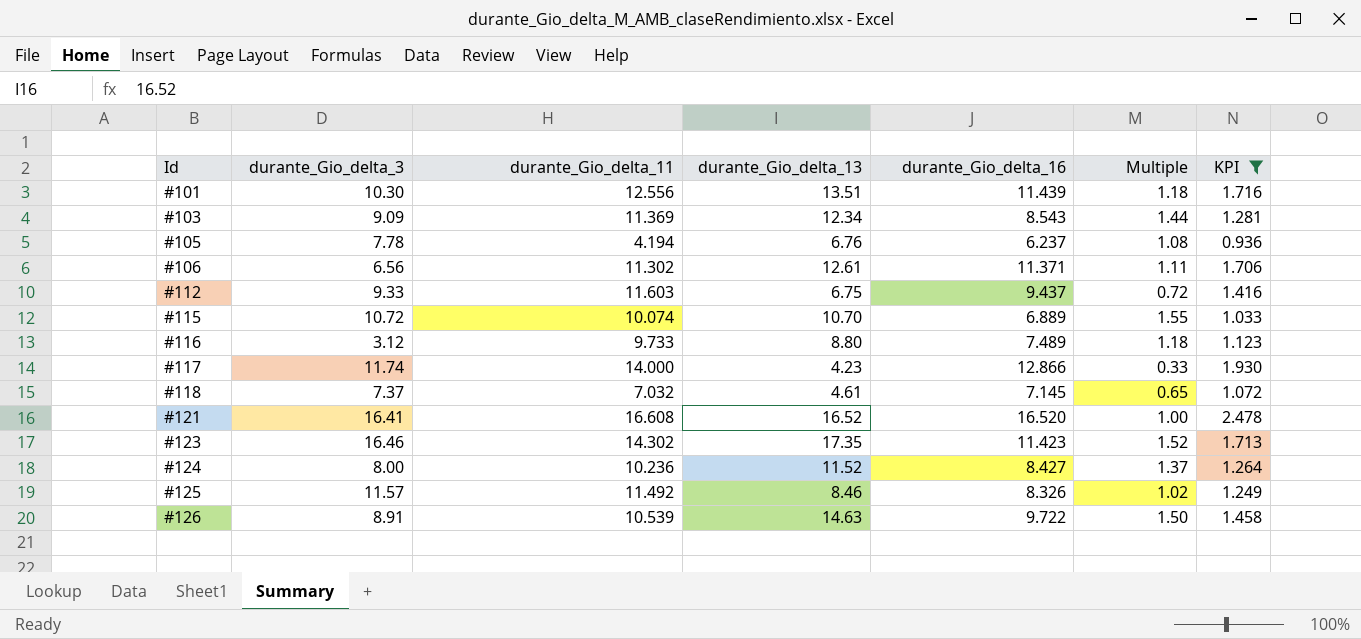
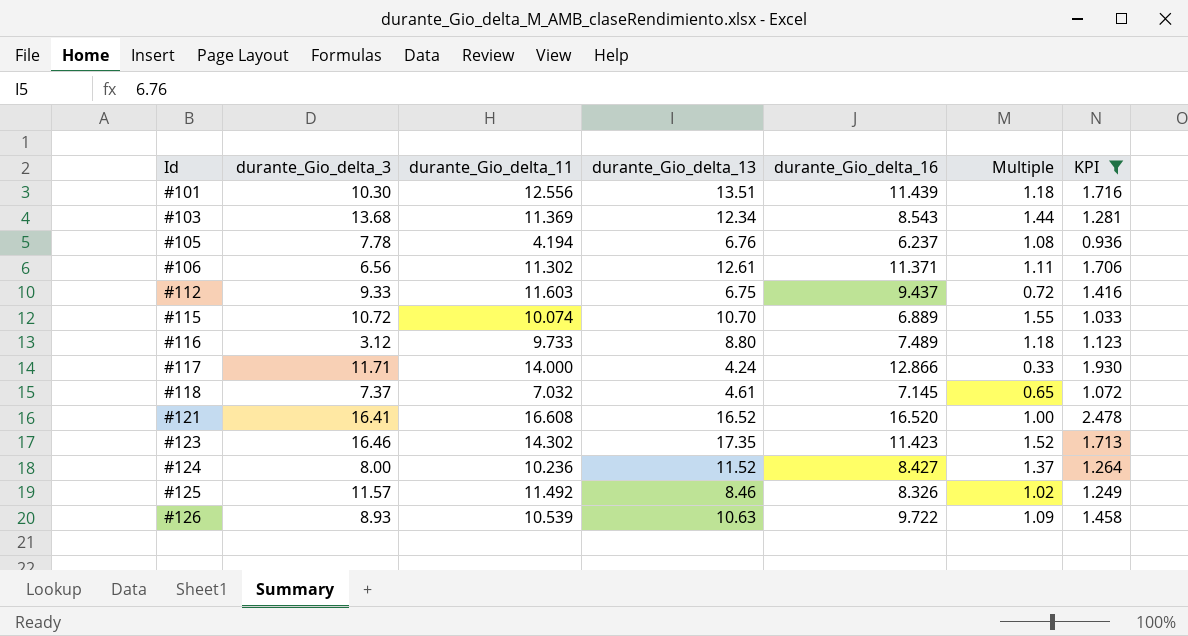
#103 | durante_Gio_delta_3: 9.09 -> 13.68
#117 | durante_Gio_delta_3: 11.74 -> 11.71
#117 | durante_Gio_delta_13: 4.23 -> 4.24
#126 | durante_Gio_delta_3: 8.91 -> 8.93
#126 | durante_Gio_delta_13: 14.63 -> 10.63
#126 | Multiple: 1.50 -> 1.09

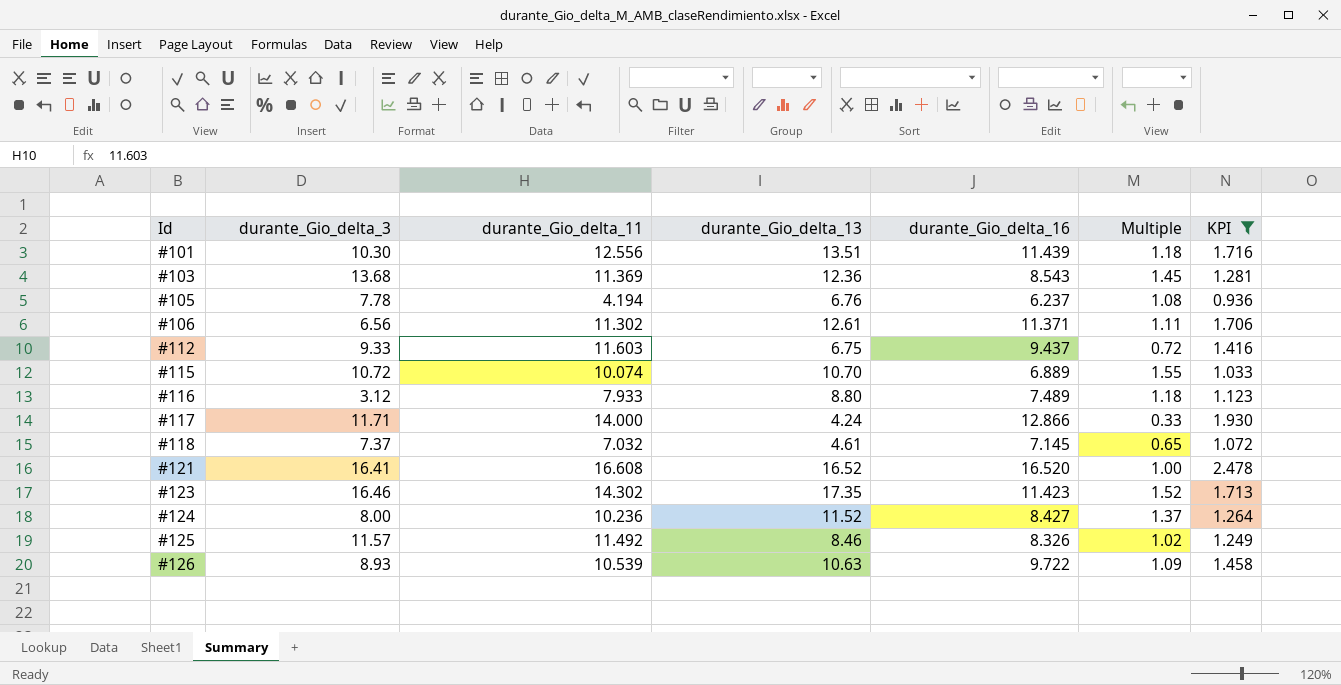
#103 | durante_Gio_delta_13: 12.34 -> 12.36
#103 | Multiple: 1.44 -> 1.45
#116 | durante_Gio_delta_11: 9.733 -> 7.933

